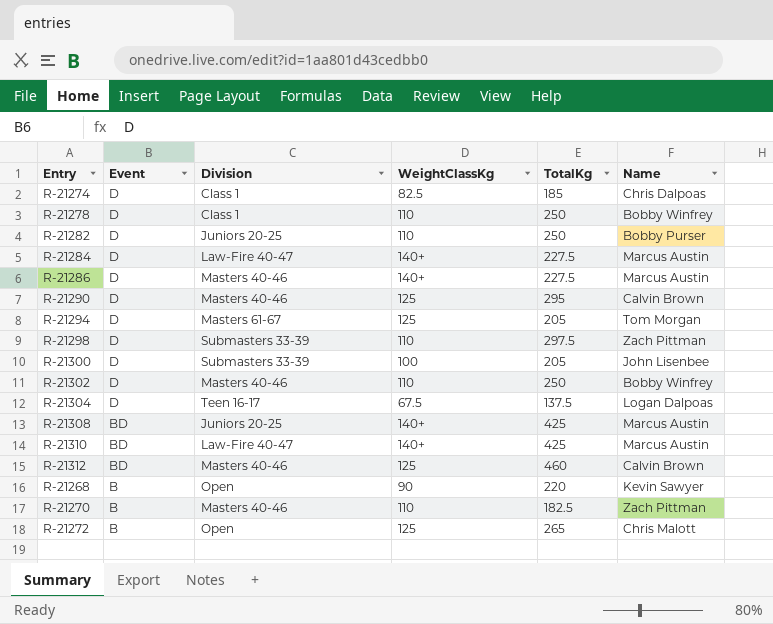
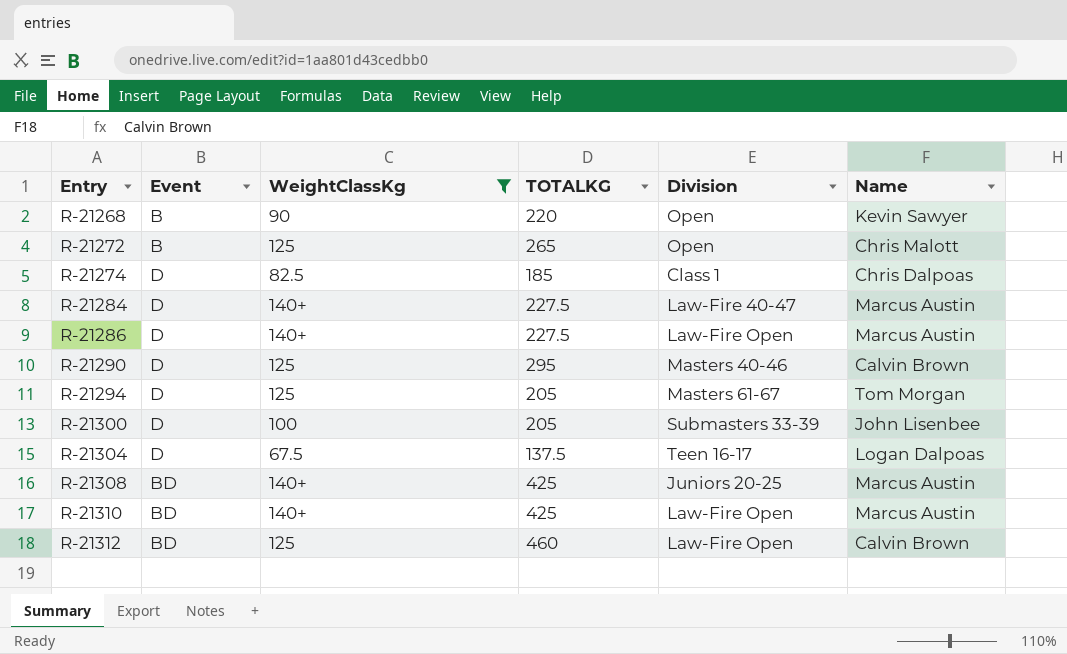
filter: none -> WeightClassKg != 110
row order: Event descending -> Entry ascending
column name: TotalKg -> TOTALKG
column Division | position: 3 -> 5
R-21286 | Division: Masters 40-46 -> Law-Fire Open
R-21310 | Division: Law-Fire 40-47 -> Law-Fire Open
R-21312 | Division: Masters 40-46 -> Law-Fire Open

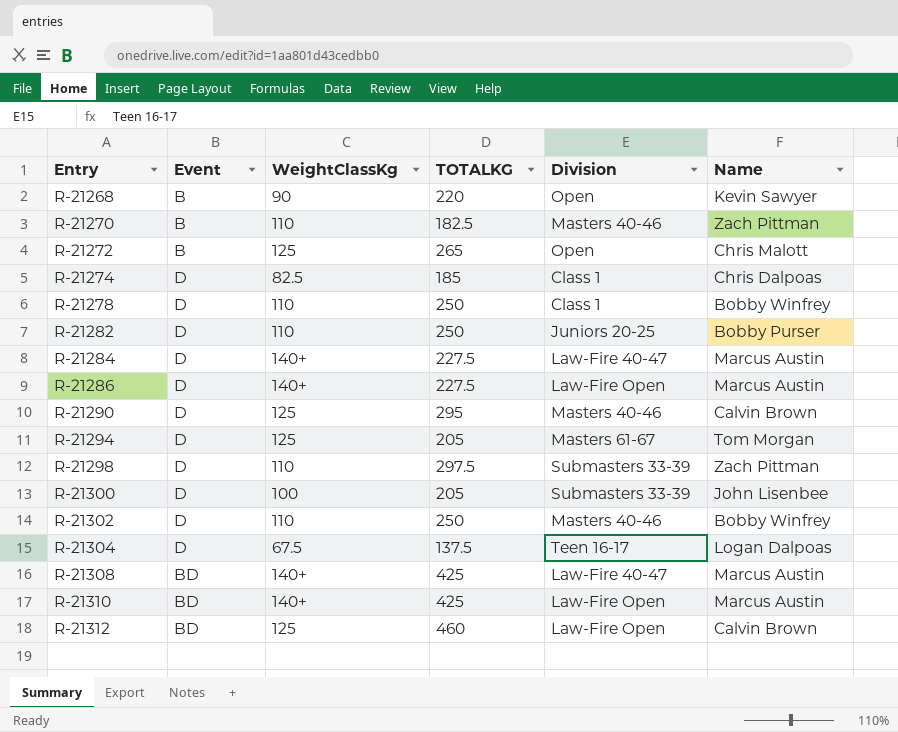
filter: WeightClassKg != 110 -> none
R-21308 | Division: Juniors 20-25 -> Law-Fire 40-47

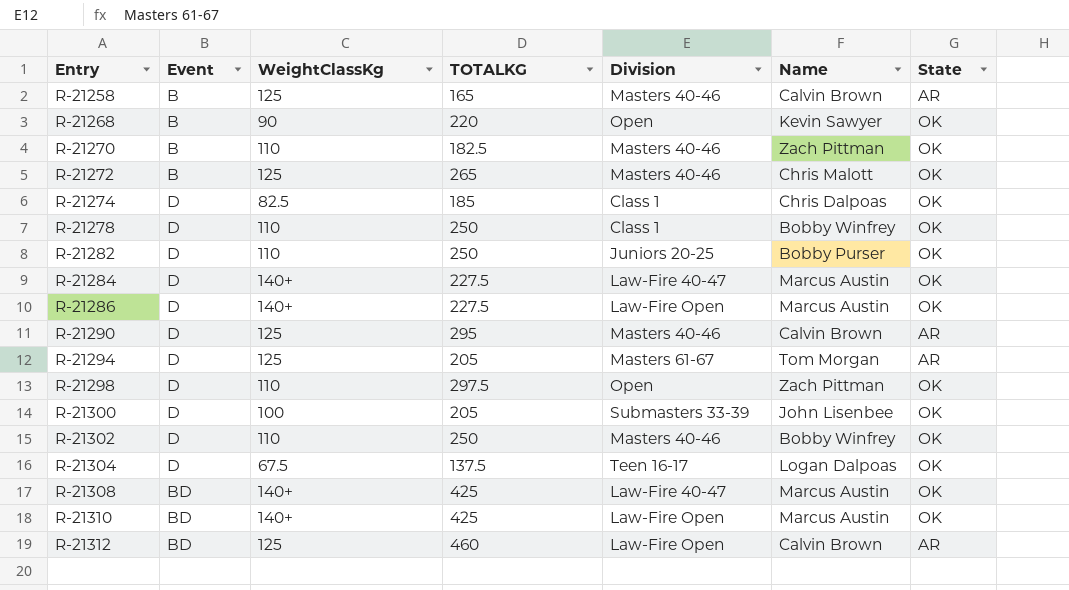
column State | position: none -> 7
row R-21258: none -> B | 125 | 165 | Masters 40-46 | Calvin Brown | AR
R-21272 | Division: Open -> Masters 40-46
R-21298 | Division: Submasters 33-39 -> Open

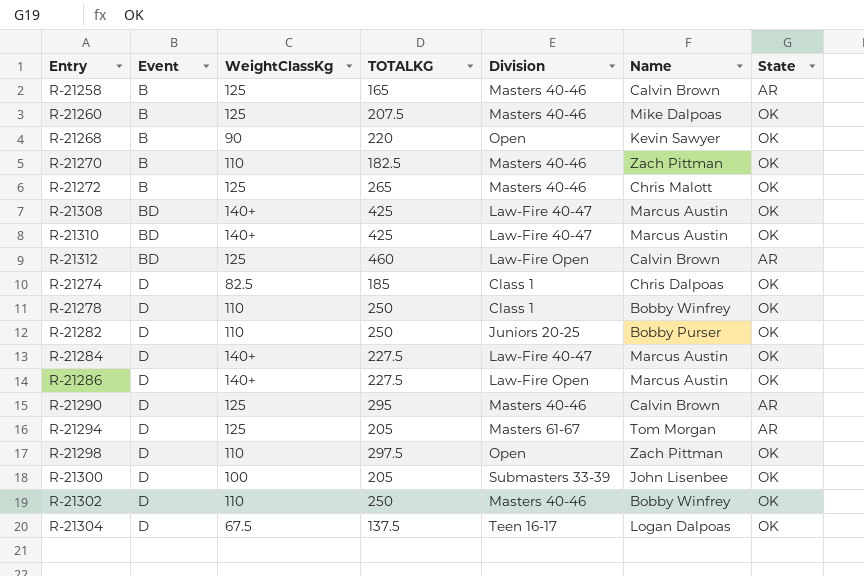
row order: Entry ascending -> Event ascending
row R-21260: none -> B | 125 | 207.5 | Masters 40-46 | Mike Dalpoas | OK
R-21310 | Division: Law-Fire Open -> Law-Fire 40-47

